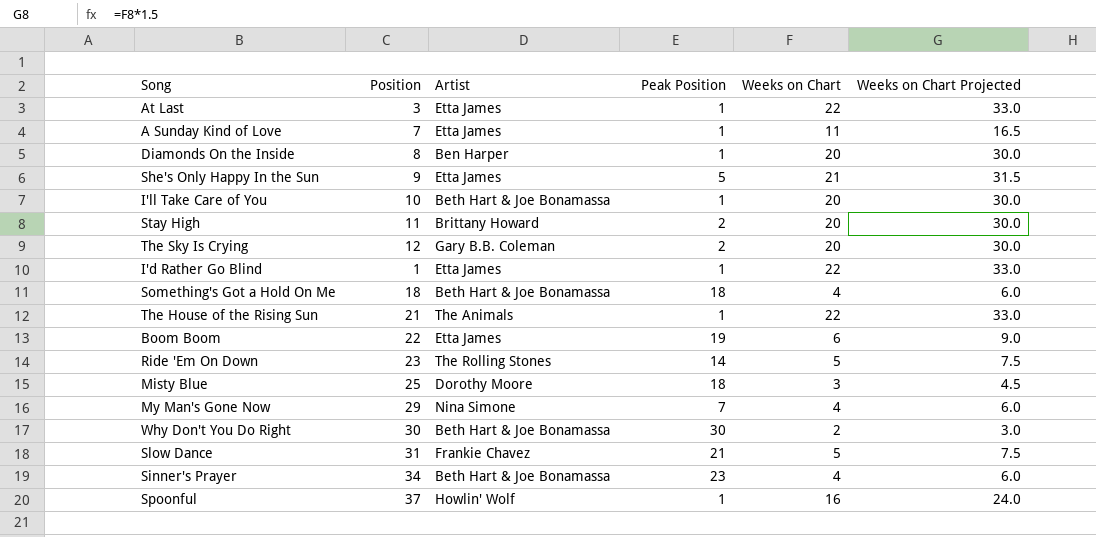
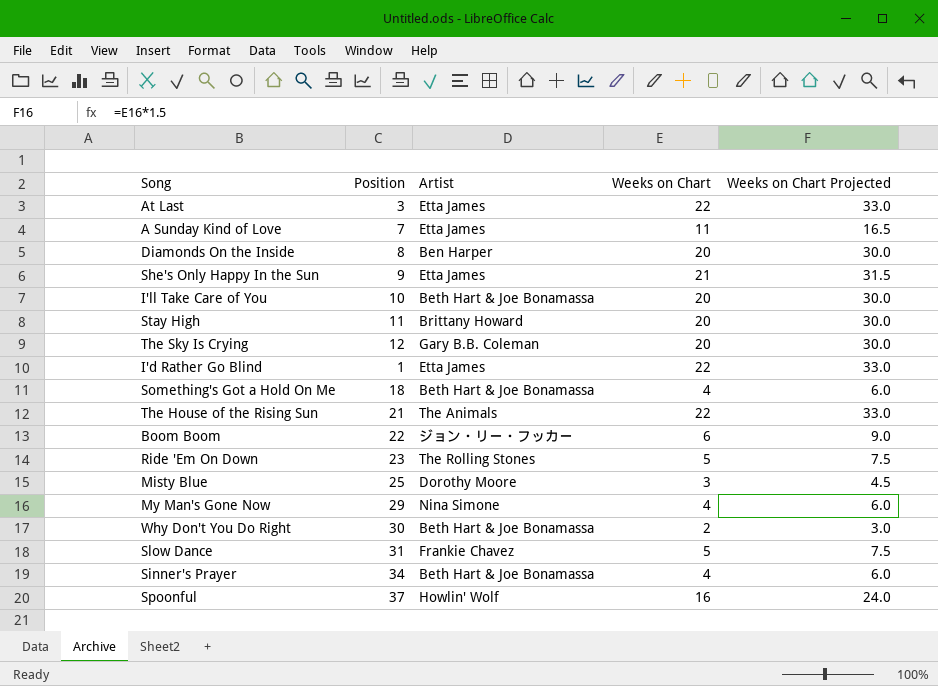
column Peak Position | position: 4 -> none
Boom Boom | Artist: Etta James -> ジョン・リー・フッカー

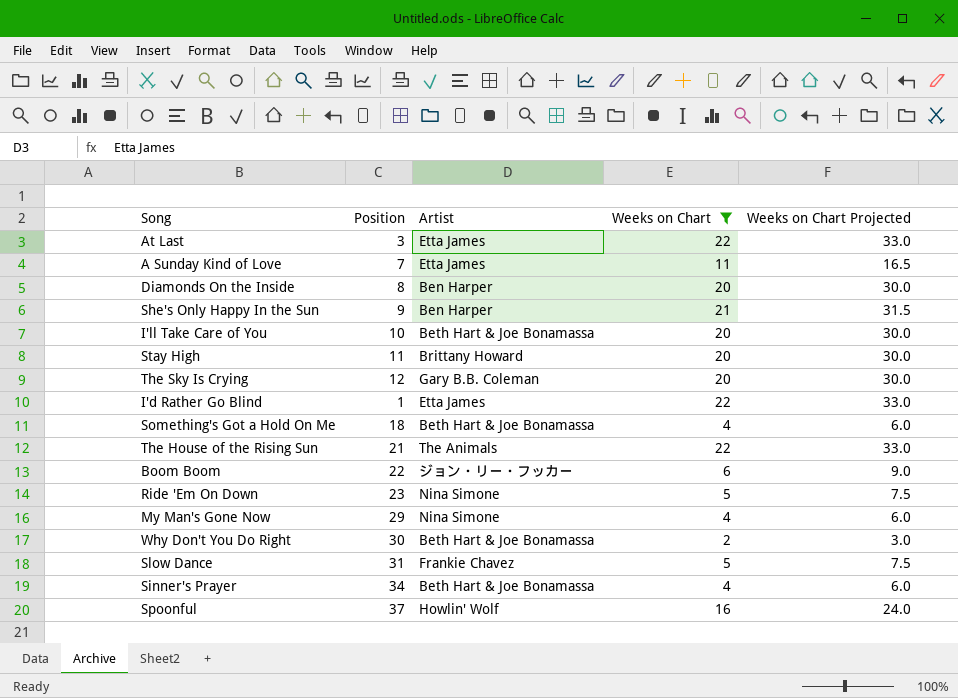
filter: none -> Weeks on Chart != 3
She's Only Happy In the Sun | Artist: Etta James -> Ben Harper
Ride 'Em On Down | Artist: The Rolling Stones -> Nina Simone

